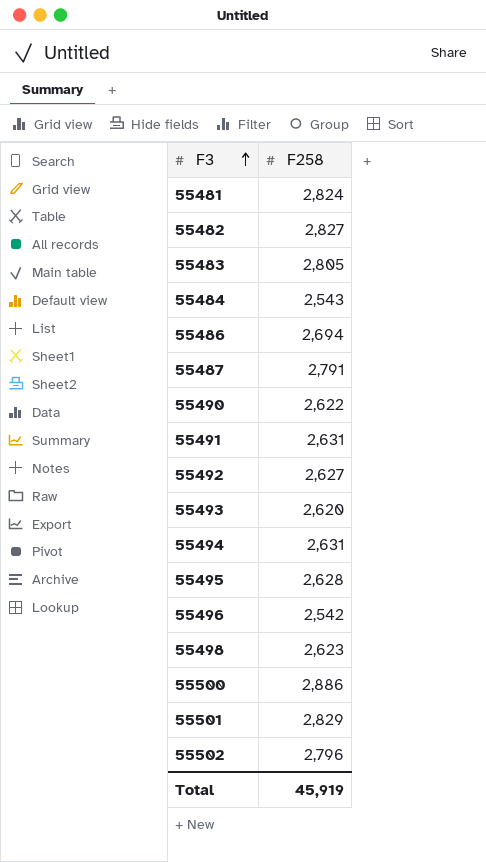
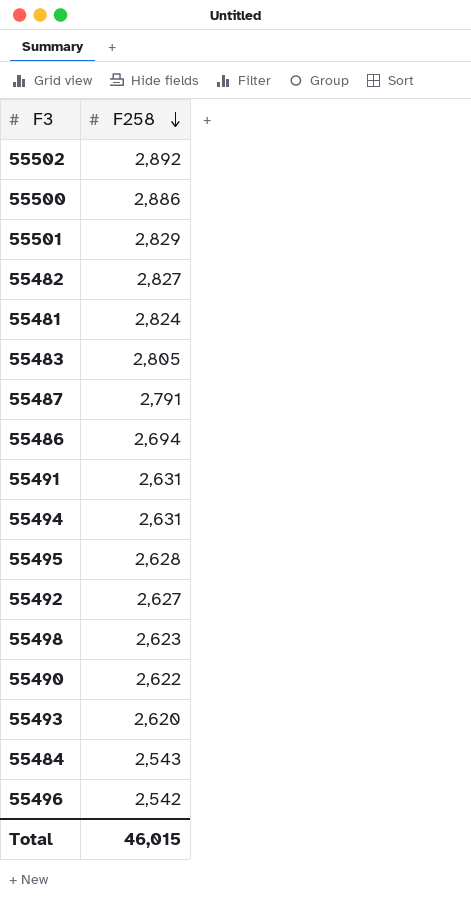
row order: F3 ascending -> F258 descending
55502 | F258: 2,796 -> 2,892
Total | F258: 45,919 -> 46,015

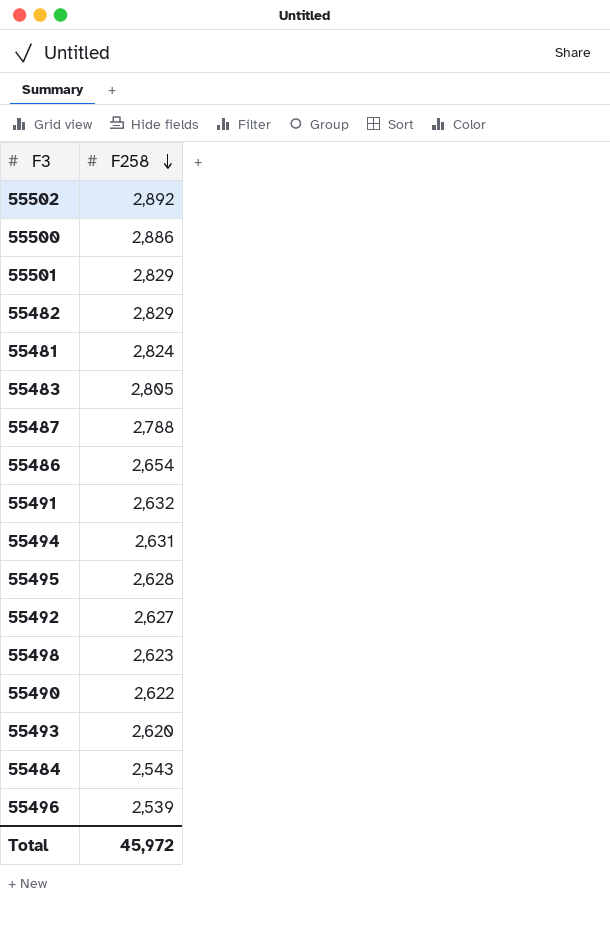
55482 | F258: 2,827 -> 2,829
55487 | F258: 2,791 -> 2,788
55486 | F258: 2,694 -> 2,654
55491 | F258: 2,631 -> 2,632
55496 | F258: 2,542 -> 2,539
Total | F258: 46,015 -> 45,972

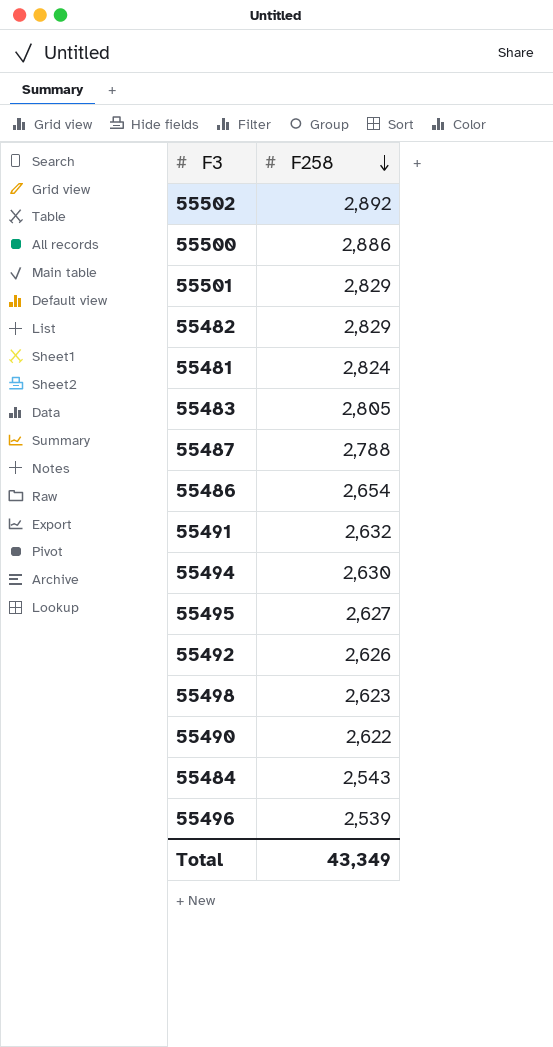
row 55493: 2,620 -> none
55494 | F258: 2,631 -> 2,630
55495 | F258: 2,628 -> 2,627
55492 | F258: 2,627 -> 2,626
Total | F258: 45,972 -> 43,349

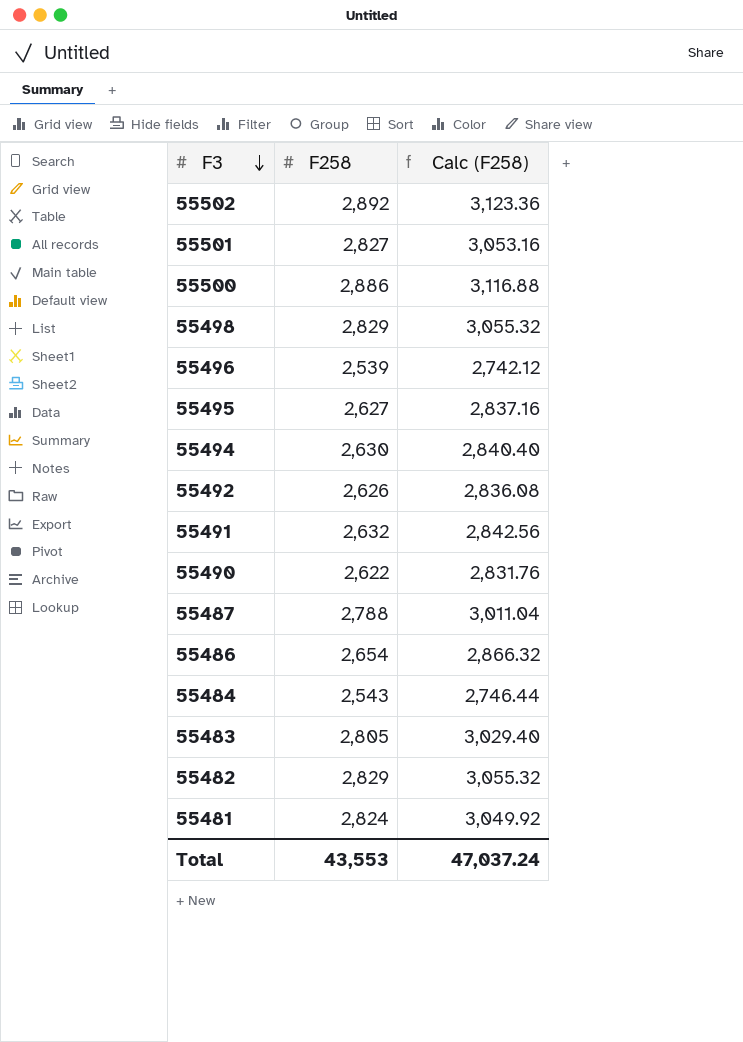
row order: F258 descending -> F3 descending
column Calc (F258) | formula: none -> [F258] * 1.08
55501 | F258: 2,829 -> 2,827
55498 | F258: 2,623 -> 2,829
Total | F258: 43,349 -> 43,553

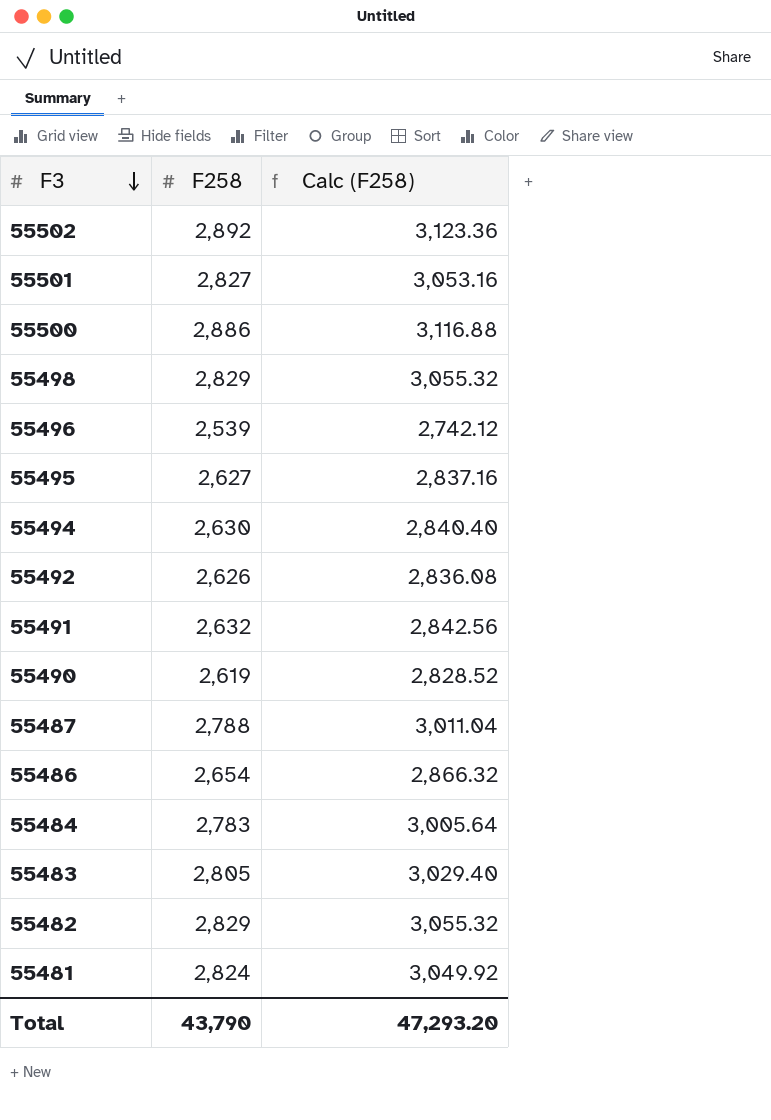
55490 | F258: 2,622 -> 2,619
55490 | Calc (F258): 2,831.76 -> 2,828.52
55484 | F258: 2,543 -> 2,783
55484 | Calc (F258): 2,746.44 -> 3,005.64
Total | F258: 43,553 -> 43,790
Total | Calc (F258): 47,037.24 -> 47,293.20

